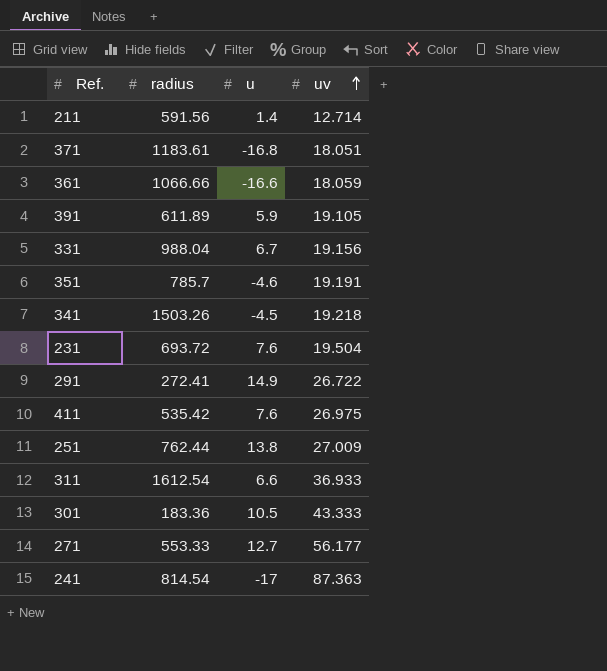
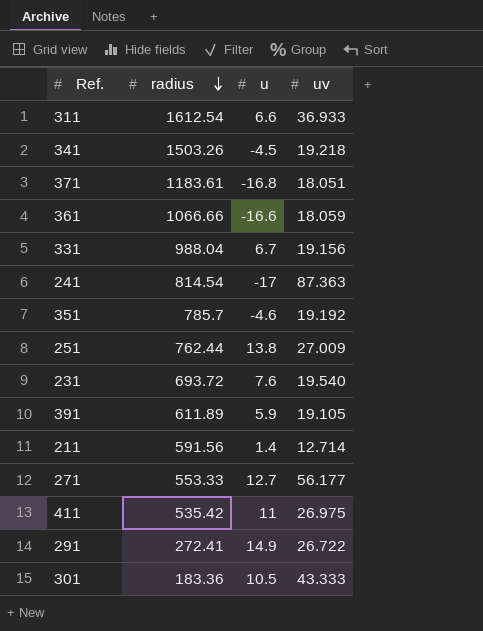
row order: uv ascending -> radius descending
351 | uv: 19.191 -> 19.192
231 | uv: 19.504 -> 19.540
411 | u: 7.6 -> 11

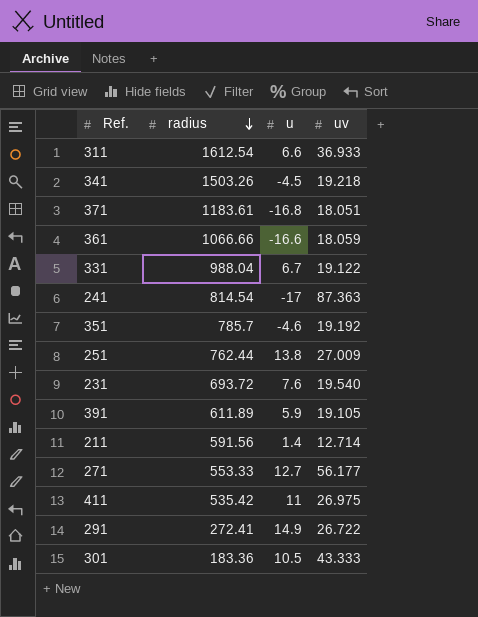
331 | uv: 19.156 -> 19.122

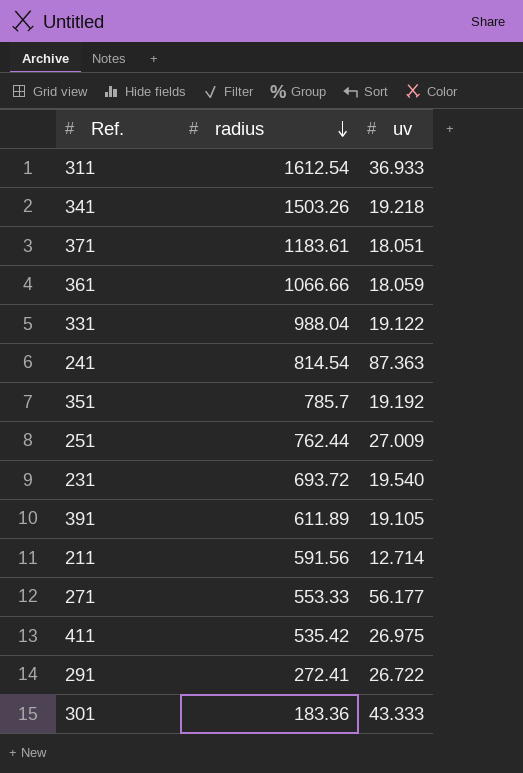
column u | position: 3 -> none

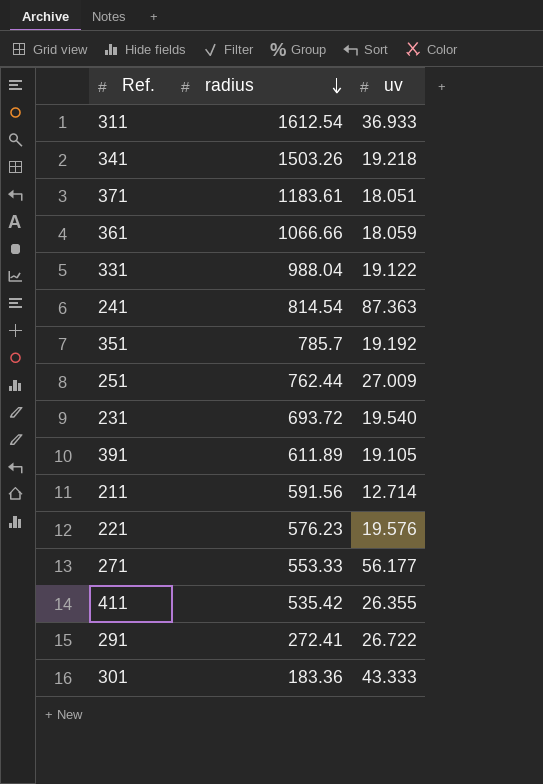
row 221: none -> 576.23 | 19.576
411 | uv: 26.975 -> 26.355

